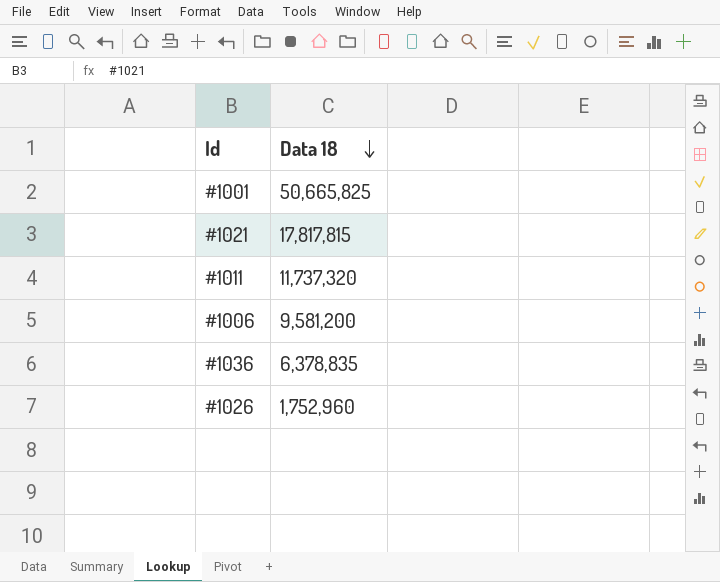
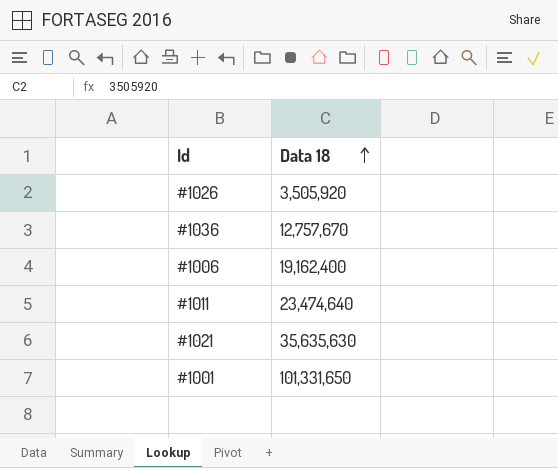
row order: Data 18 descending -> Data 18 ascending
#1026 | Data 18: 1,752,960 -> 3,505,920
#1036 | Data 18: 6,378,835 -> 12,757,670
#1006 | Data 18: 9,581,200 -> 19,162,400
#1011 | Data 18: 11,737,320 -> 23,474,640
#1021 | Data 18: 17,817,815 -> 35,635,630
#1001 | Data 18: 50,665,825 -> 101,331,650

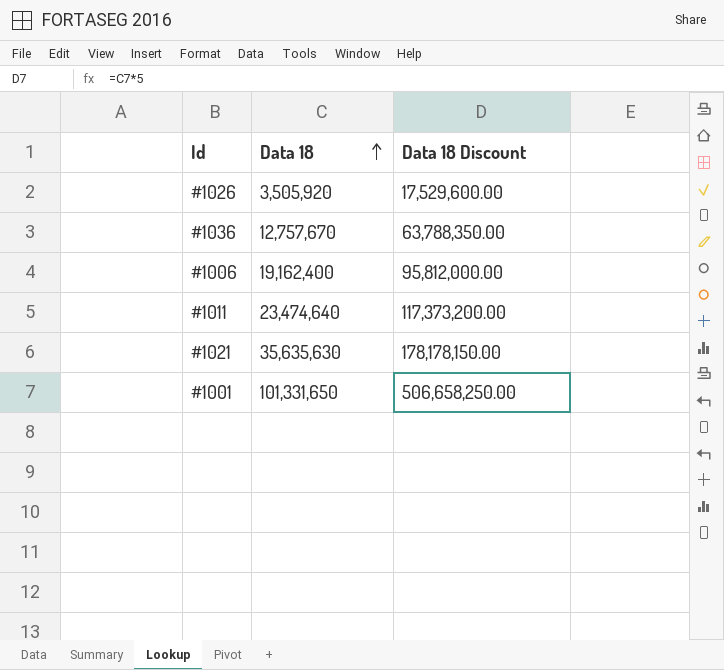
column Data 18 Discount | formula: none -> [Data 18] * 5

